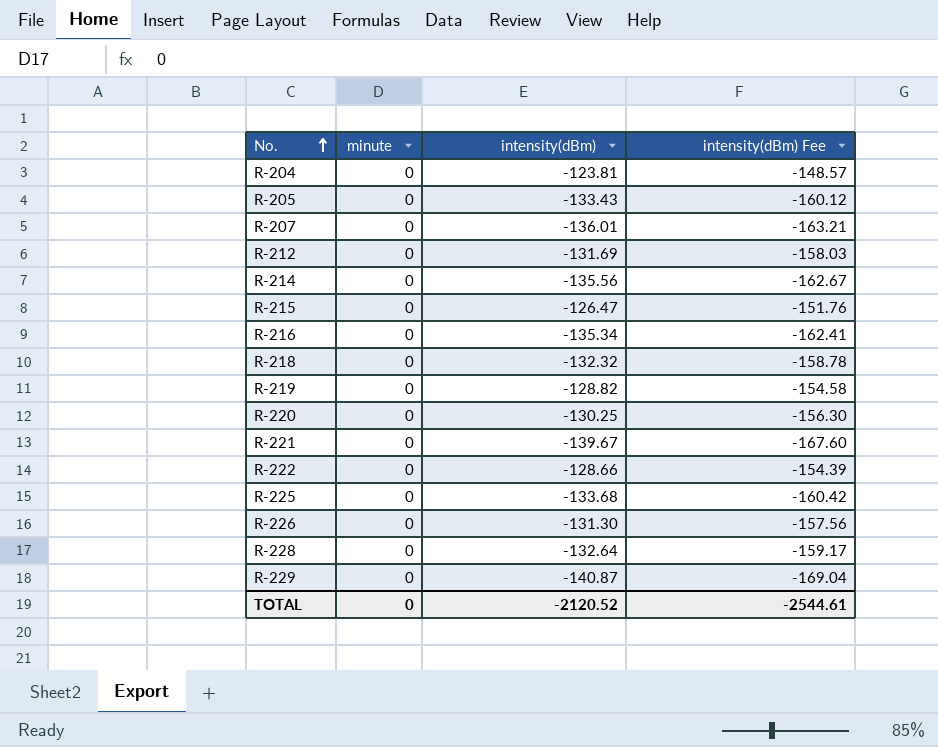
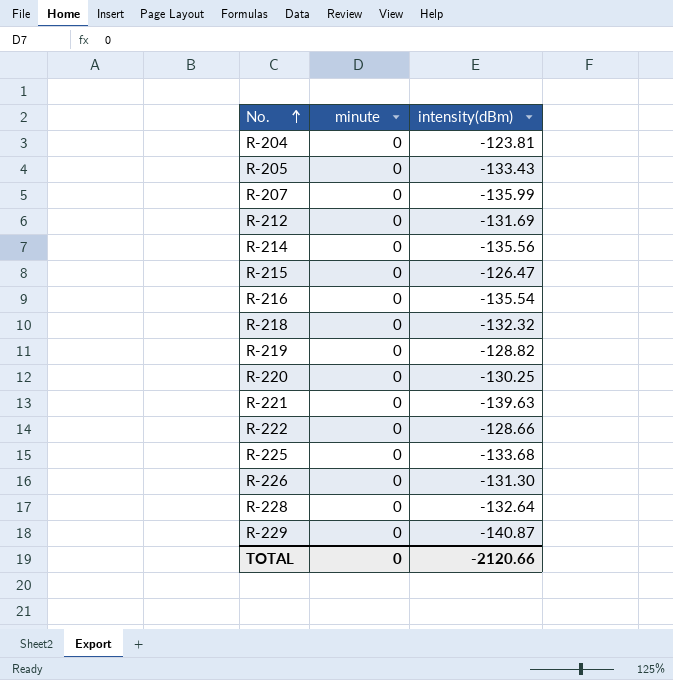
column intensity(dBm) Fee | formula: [intensity(dBm)] * 1.2 -> none
R-207 | intensity(dBm): -136.01 -> -135.99
R-216 | intensity(dBm): -135.34 -> -135.54
R-221 | intensity(dBm): -139.67 -> -139.63
TOTAL | intensity(dBm): -2120.52 -> -2120.66

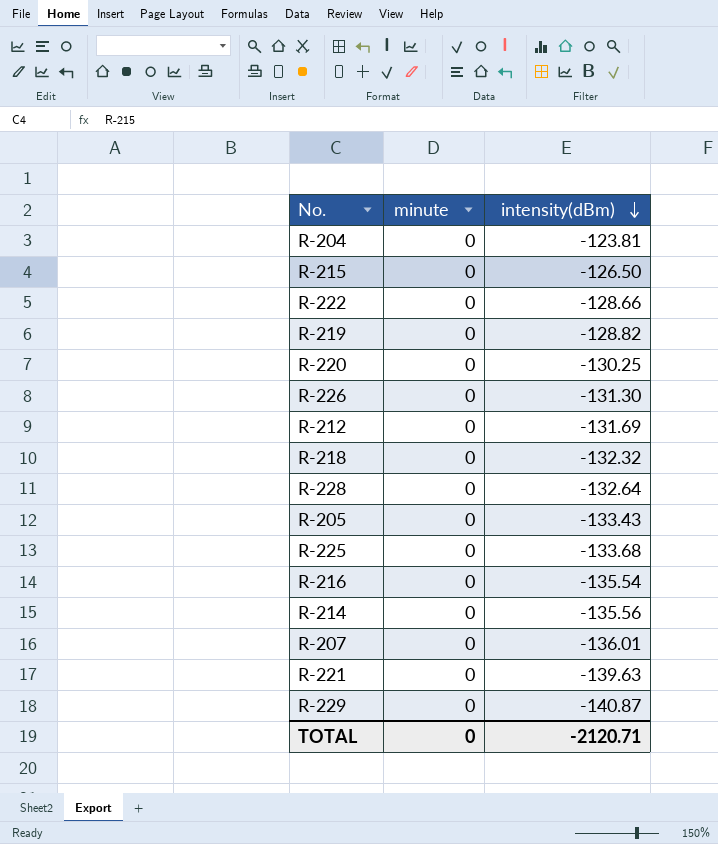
row order: No. ascending -> intensity(dBm) descending
R-215 | intensity(dBm): -126.47 -> -126.50
R-207 | intensity(dBm): -135.99 -> -136.01
TOTAL | intensity(dBm): -2120.66 -> -2120.71

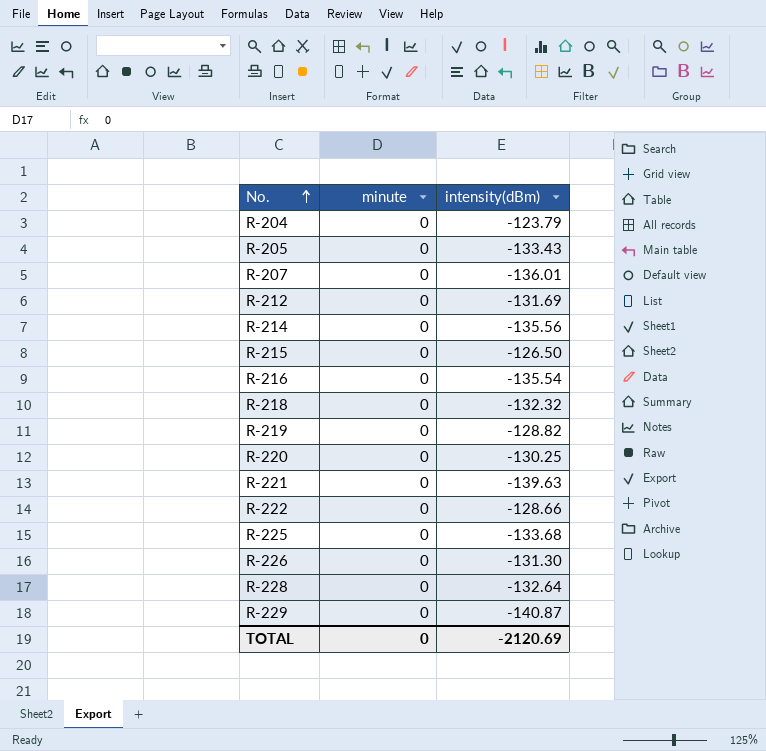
row order: intensity(dBm) descending -> No. ascending
R-204 | intensity(dBm): -123.81 -> -123.79
TOTAL | intensity(dBm): -2120.71 -> -2120.69

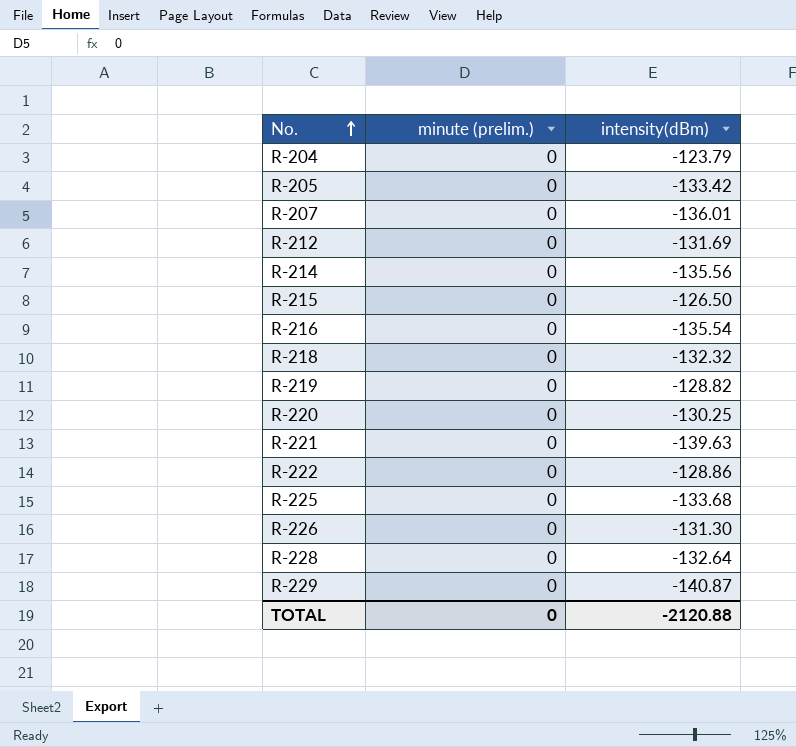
column name: minute -> minute (prelim.)
R-205 | intensity(dBm): -133.43 -> -133.42
R-222 | intensity(dBm): -128.66 -> -128.86
TOTAL | intensity(dBm): -2120.69 -> -2120.88

